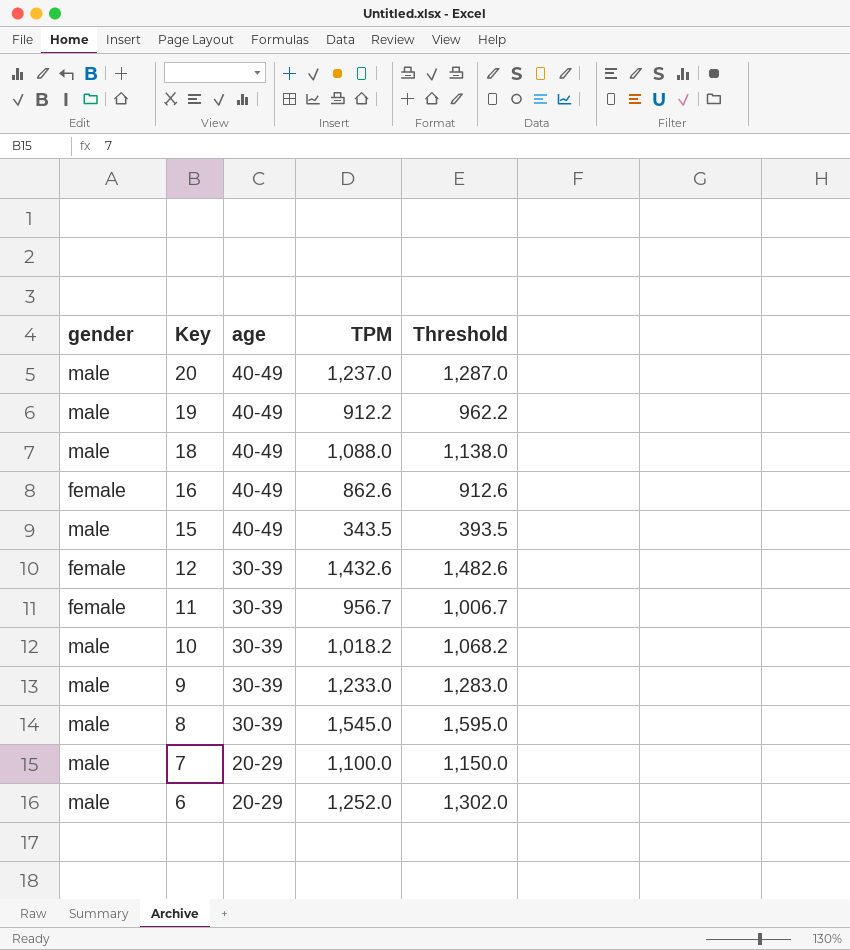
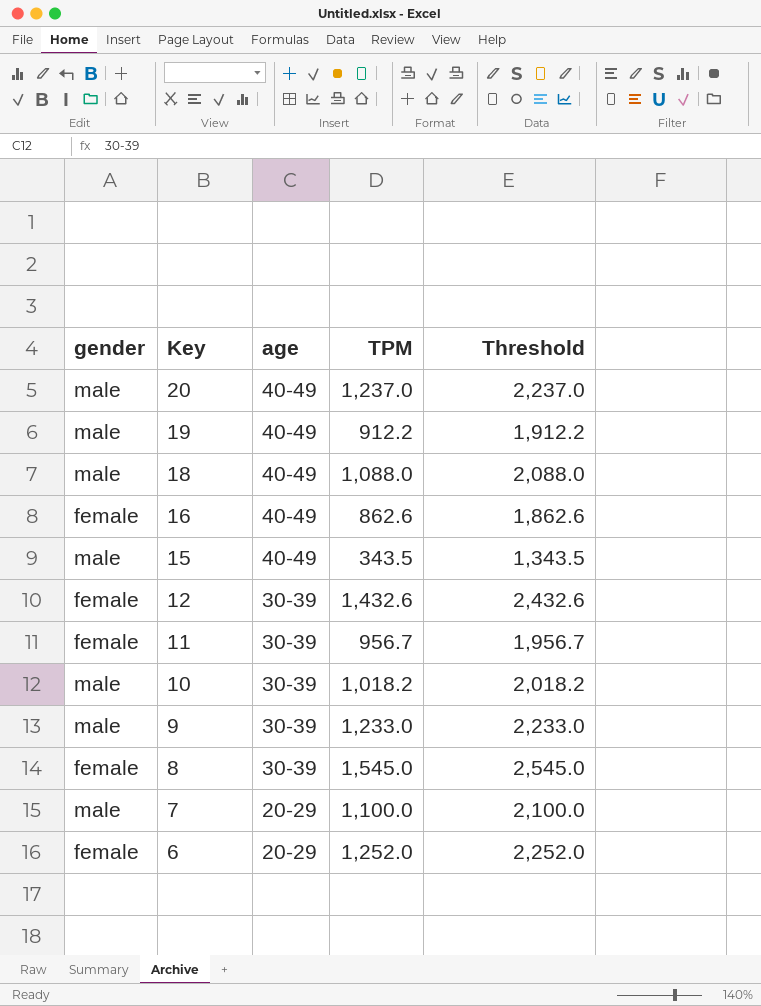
column Threshold | formula: [TPM] + 50 -> [TPM] + 1000
8 | gender: male -> female
6 | gender: male -> female

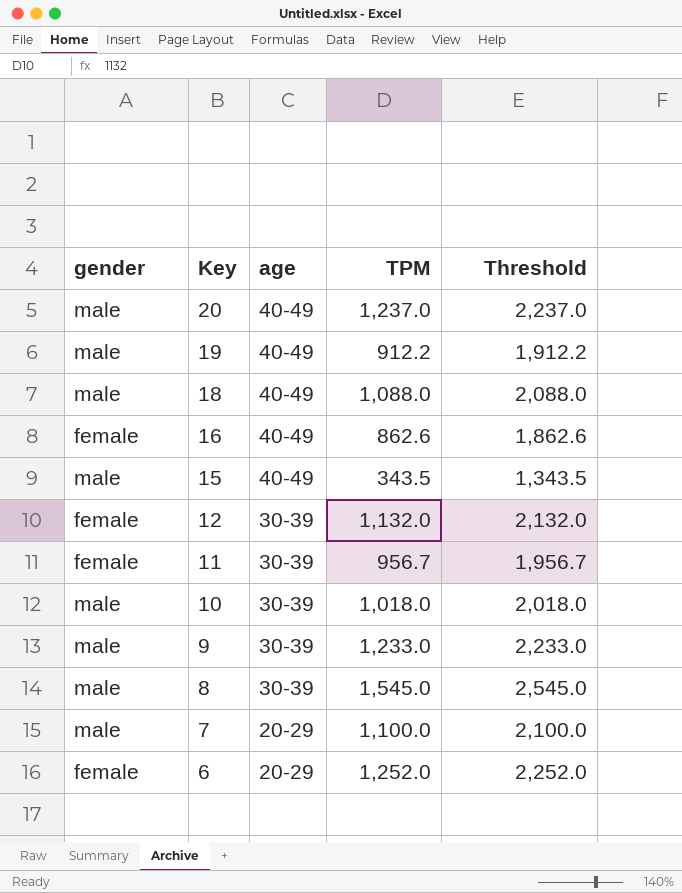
12 | TPM: 1,432.6 -> 1,132.0
12 | Threshold: 2,432.6 -> 2,132.0
10 | TPM: 1,018.2 -> 1,018.0
10 | Threshold: 2,018.2 -> 2,018.0
8 | gender: female -> male

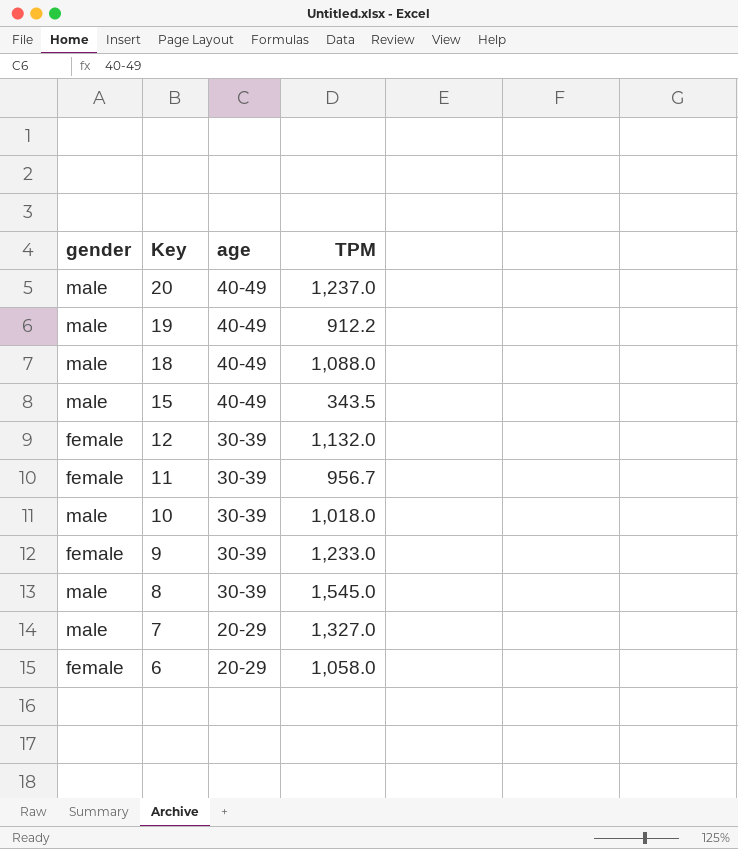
column Threshold | formula: [TPM] + 1000 -> none
row 16: female | 40-49 | 862.6 | 1,862.6 -> none
9 | gender: male -> female
7 | TPM: 1,100.0 -> 1,327.0
6 | TPM: 1,252.0 -> 1,058.0

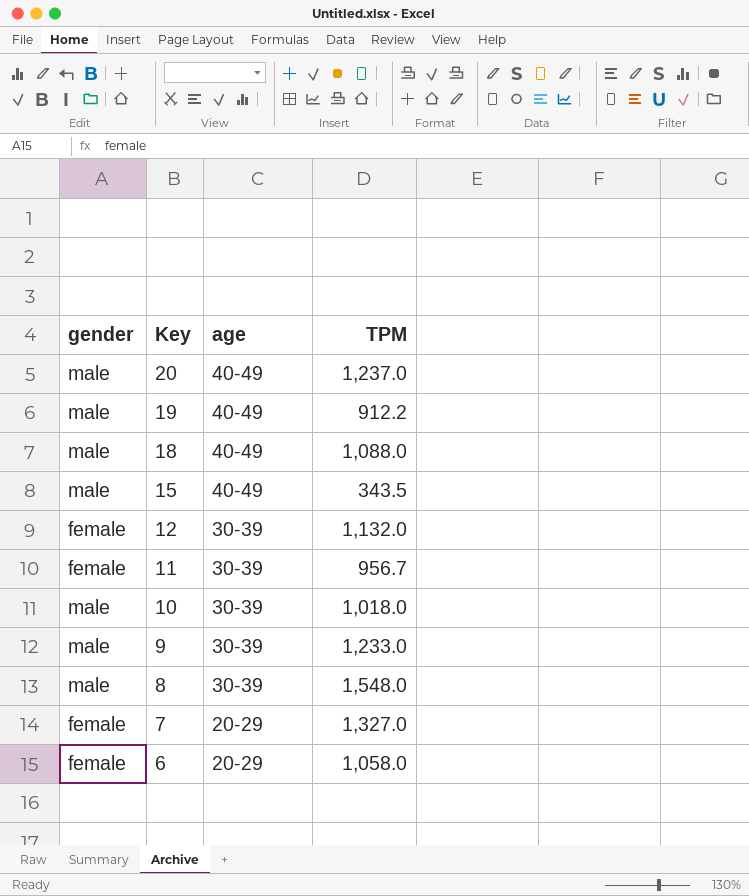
9 | gender: female -> male
8 | TPM: 1,545.0 -> 1,548.0
7 | gender: male -> female

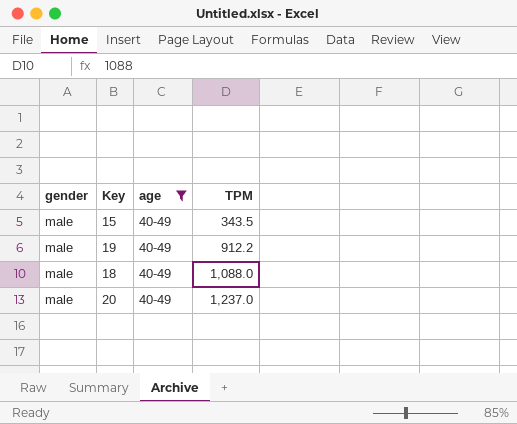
filter: none -> age = 40-49
row order: Key descending -> TPM ascending

